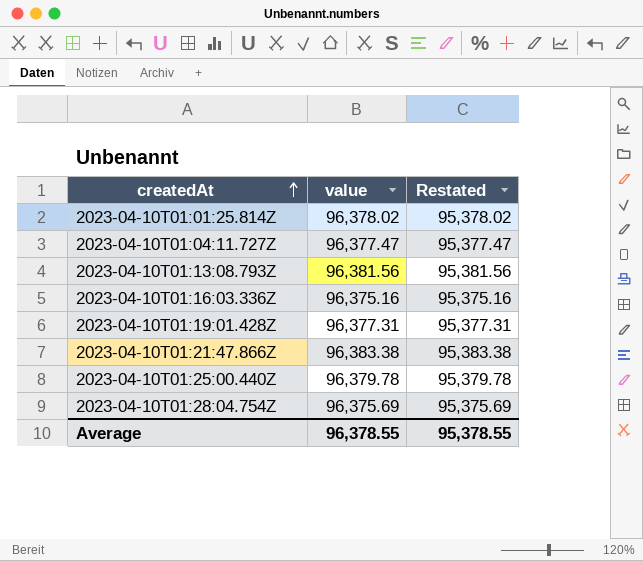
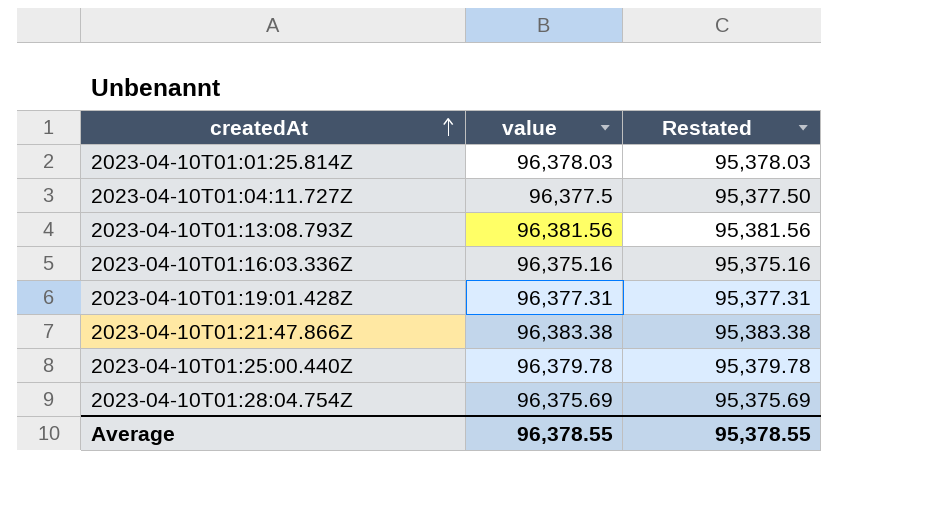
2023-04-10T01:01:25.814Z | value: 96,378.02 -> 96,378.03
2023-04-10T01:01:25.814Z | Restated: 95,378.02 -> 95,378.03
2023-04-10T01:04:11.727Z | value: 96,377.47 -> 96,377.5
2023-04-10T01:04:11.727Z | Restated: 95,377.47 -> 95,377.50

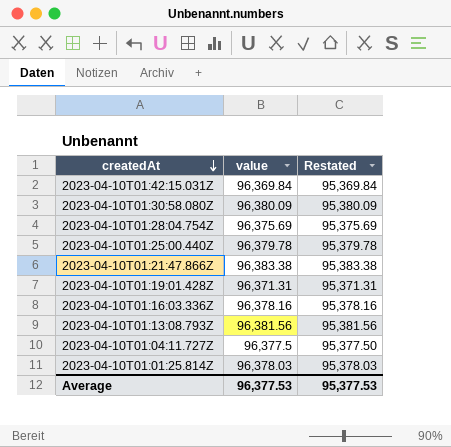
row order: createdAt ascending -> createdAt descending
row 2023-04-10T01:42:15.031Z: none -> 96,369.84 | 95,369.84
row 2023-04-10T01:30:58.080Z: none -> 96,380.09 | 95,380.09
2023-04-10T01:19:01.428Z | value: 96,377.31 -> 96,371.31
2023-04-10T01:19:01.428Z | Restated: 95,377.31 -> 95,371.31
2023-04-10T01:16:03.336Z | value: 96,375.16 -> 96,378.16
2023-04-10T01:16:03.336Z | Restated: 95,375.16 -> 95,378.16
Average | value: 96,378.55 -> 96,377.53
Average | Restated: 95,378.55 -> 95,377.53

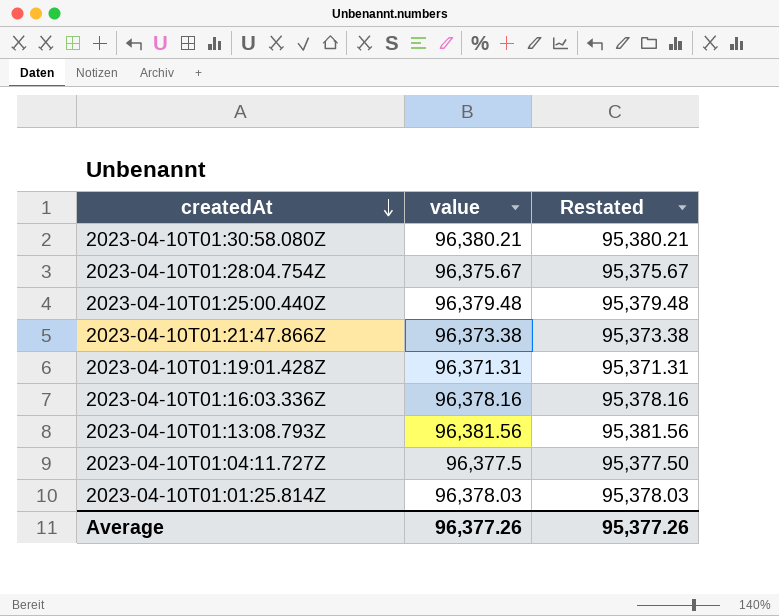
row 2023-04-10T01:42:15.031Z: 96,369.84 | 95,369.84 -> none
2023-04-10T01:30:58.080Z | value: 96,380.09 -> 96,380.21
2023-04-10T01:30:58.080Z | Restated: 95,380.09 -> 95,380.21
2023-04-10T01:28:04.754Z | value: 96,375.69 -> 96,375.67
2023-04-10T01:28:04.754Z | Restated: 95,375.69 -> 95,375.67
2023-04-10T01:25:00.440Z | value: 96,379.78 -> 96,379.48
2023-04-10T01:25:00.440Z | Restated: 95,379.78 -> 95,379.48
2023-04-10T01:21:47.866Z | value: 96,383.38 -> 96,373.38
2023-04-10T01:21:47.866Z | Restated: 95,383.38 -> 95,373.38
Average | value: 96,377.53 -> 96,377.26
Average | Restated: 95,377.53 -> 95,377.26

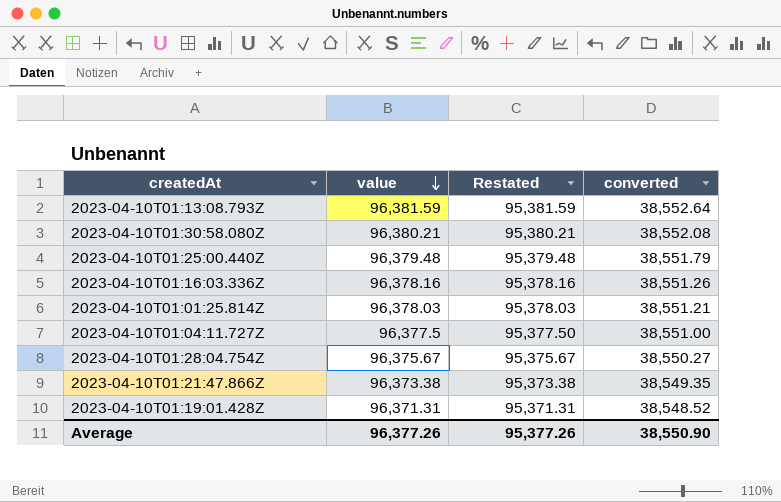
row order: createdAt descending -> value descending
column converted | formula: none -> [value] * 0.4
2023-04-10T01:13:08.793Z | value: 96,381.56 -> 96,381.59
2023-04-10T01:13:08.793Z | Restated: 95,381.56 -> 95,381.59

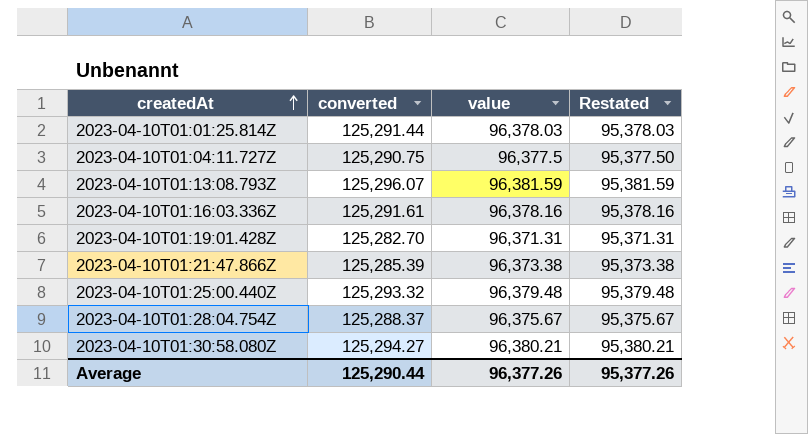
row order: value descending -> createdAt ascending
column converted | formula: [value] * 0.4 -> [value] * 1.3
column converted | position: 4 -> 2
Average | converted: 38,550.90 -> 125,290.44

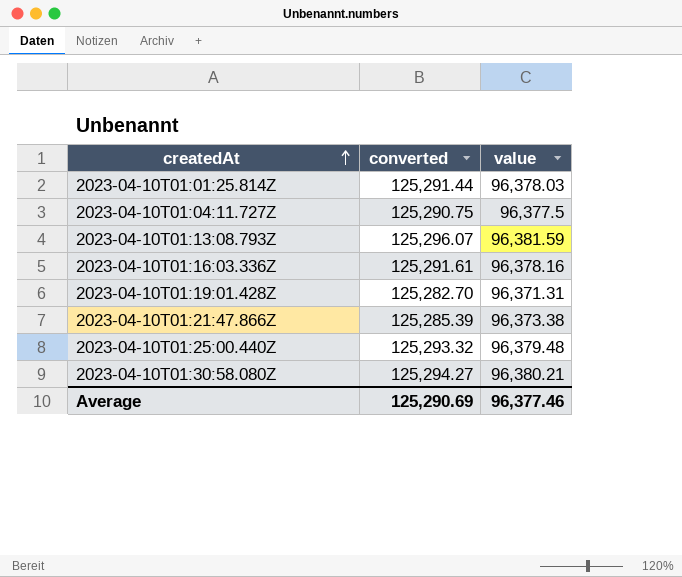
column Restated | formula: [value] - 1000 -> none
row 2023-04-10T01:28:04.754Z: 125,288.37 | 96,375.67 | 95,375.67 -> none
Average | converted: 125,290.44 -> 125,290.69
Average | value: 96,377.26 -> 96,377.46

